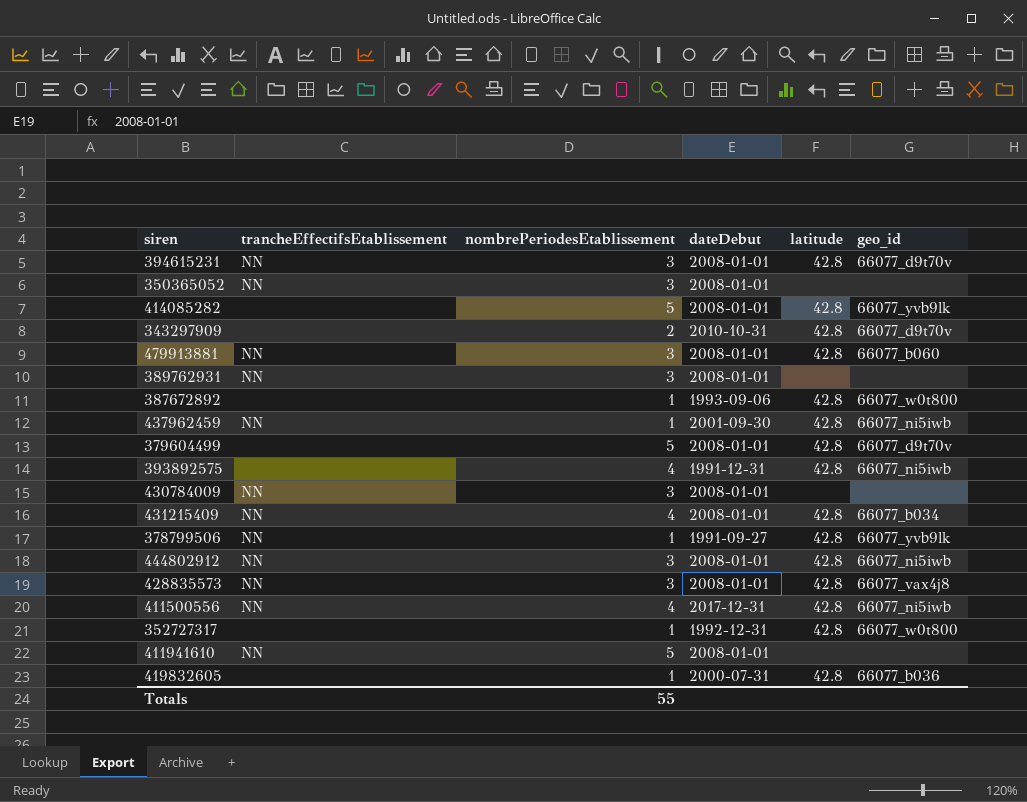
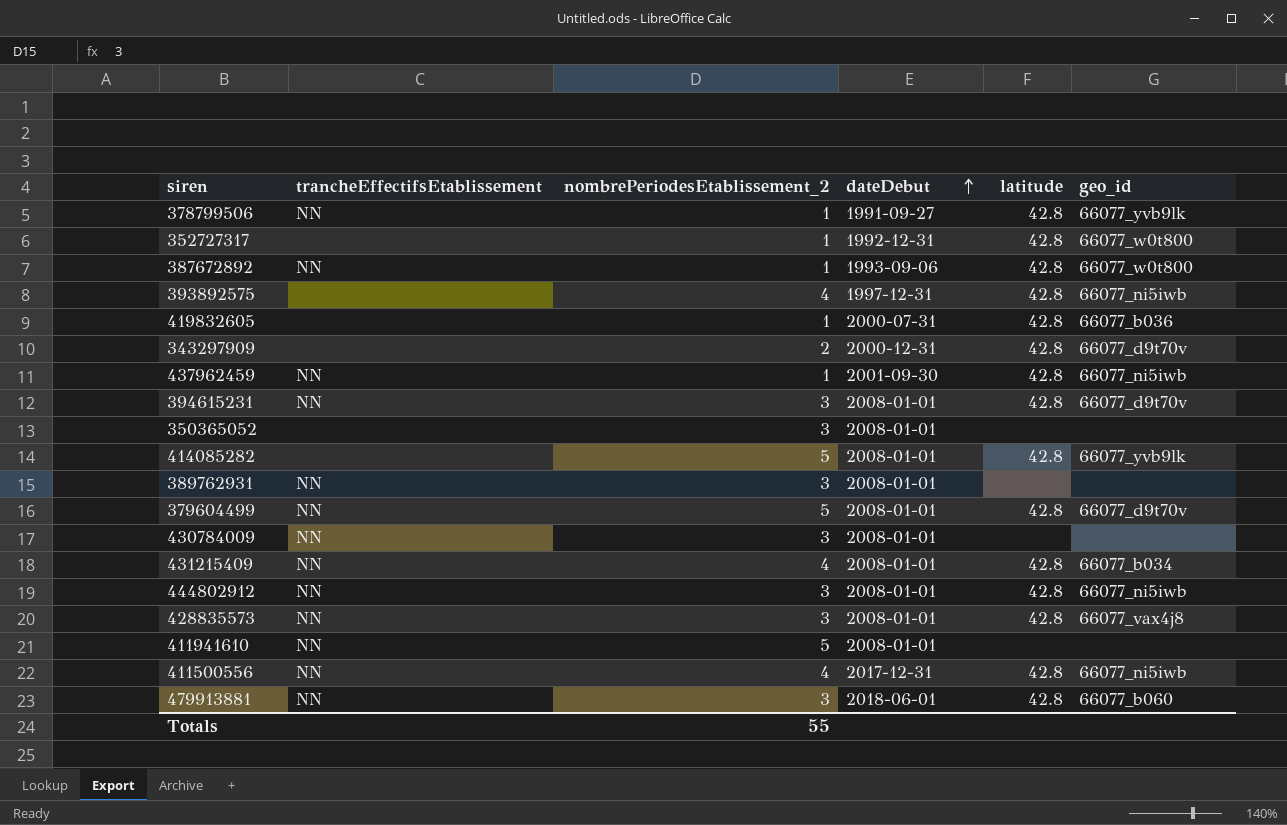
row order: none -> dateDebut ascending
column name: nombrePeriodesEtablissement -> nombrePeriodesEtablissement_2
387672892 | trancheEffectifsEtablissement: none -> NN
393892575 | dateDebut: 1991-12-31 -> 1997-12-31
343297909 | dateDebut: 2010-10-31 -> 2000-12-31
350365052 | trancheEffectifsEtablissement: NN -> none
379604499 | trancheEffectifsEtablissement: none -> NN
479913881 | dateDebut: 2008-01-01 -> 2018-06-01

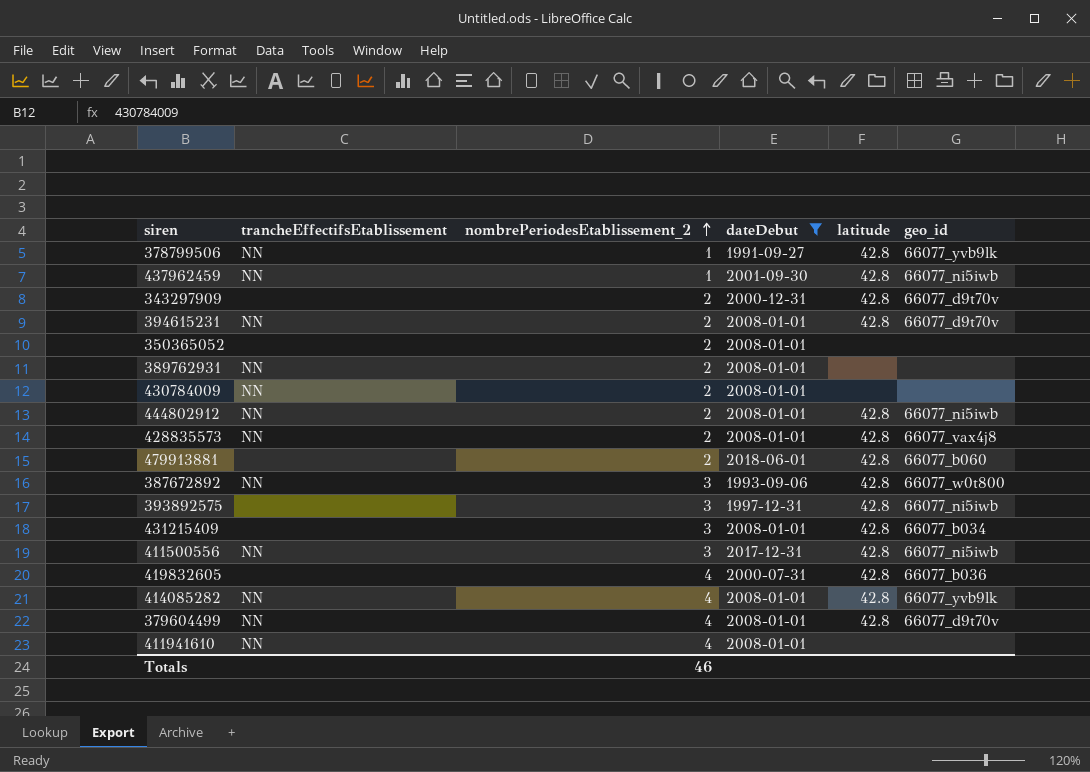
filter: none -> dateDebut != 1992-12-31
row order: dateDebut ascending -> nombrePeriodesEtablissement_2 ascending
394615231 | nombrePeriodesEtablissement_2: 3 -> 2
350365052 | nombrePeriodesEtablissement_2: 3 -> 2
389762931 | nombrePeriodesEtablissement_2: 3 -> 2
430784009 | nombrePeriodesEtablissement_2: 3 -> 2
444802912 | nombrePeriodesEtablissement_2: 3 -> 2
428835573 | nombrePeriodesEtablissement_2: 3 -> 2
479913881 | trancheEffectifsEtablissement: NN -> none
479913881 | nombrePeriodesEtablissement_2: 3 -> 2
387672892 | nombrePeriodesEtablissement_2: 1 -> 3
393892575 | nombrePeriodesEtablissement_2: 4 -> 3
431215409 | trancheEffectifsEtablissement: NN -> none
431215409 | nombrePeriodesEtablissement_2: 4 -> 3
411500556 | nombrePeriodesEtablissement_2: 4 -> 3
419832605 | nombrePeriodesEtablissement_2: 1 -> 4
414085282 | trancheEffectifsEtablissement: none -> NN
414085282 | nombrePeriodesEtablissement_2: 5 -> 4
379604499 | nombrePeriodesEtablissement_2: 5 -> 4
411941610 | nombrePeriodesEtablissement_2: 5 -> 4
Totals | nombrePeriodesEtablissement_2: 55 -> 46

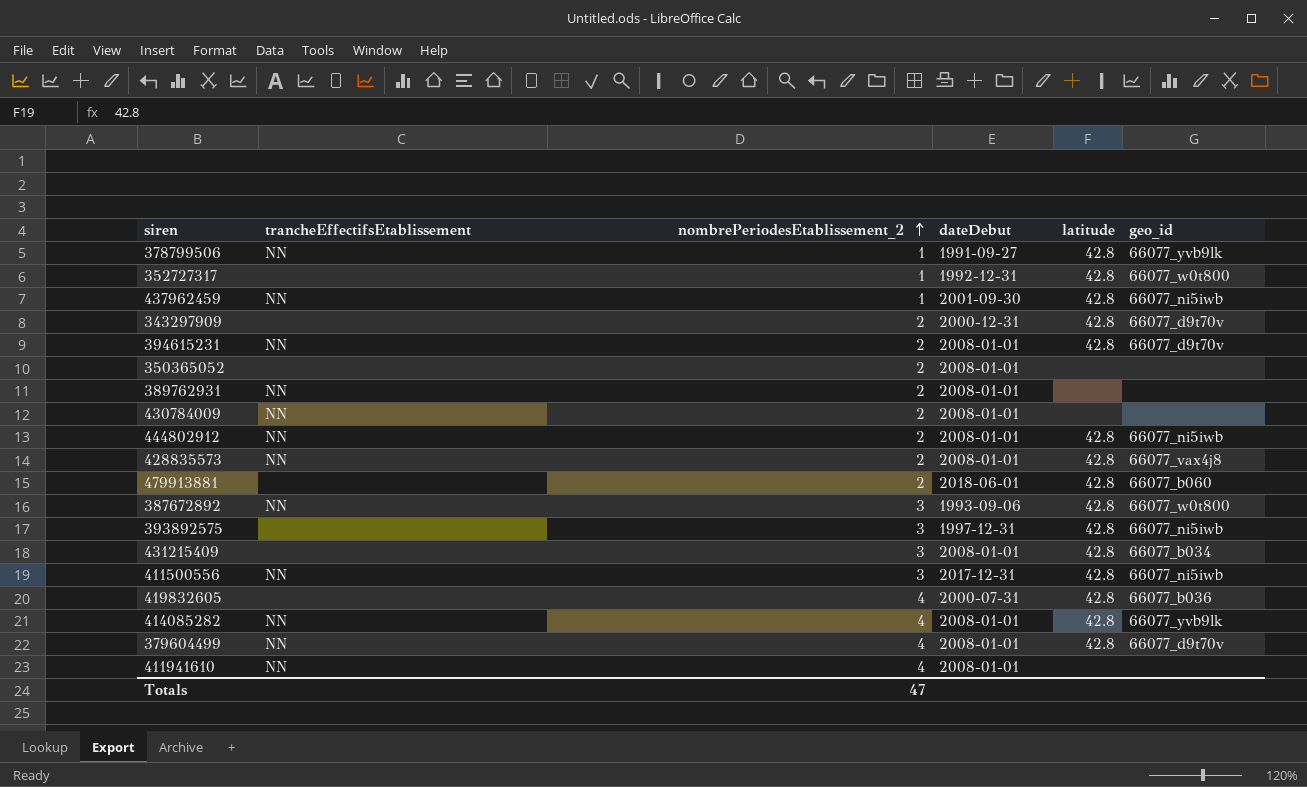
filter: dateDebut != 1992-12-31 -> none
Totals | nombrePeriodesEtablissement_2: 46 -> 47

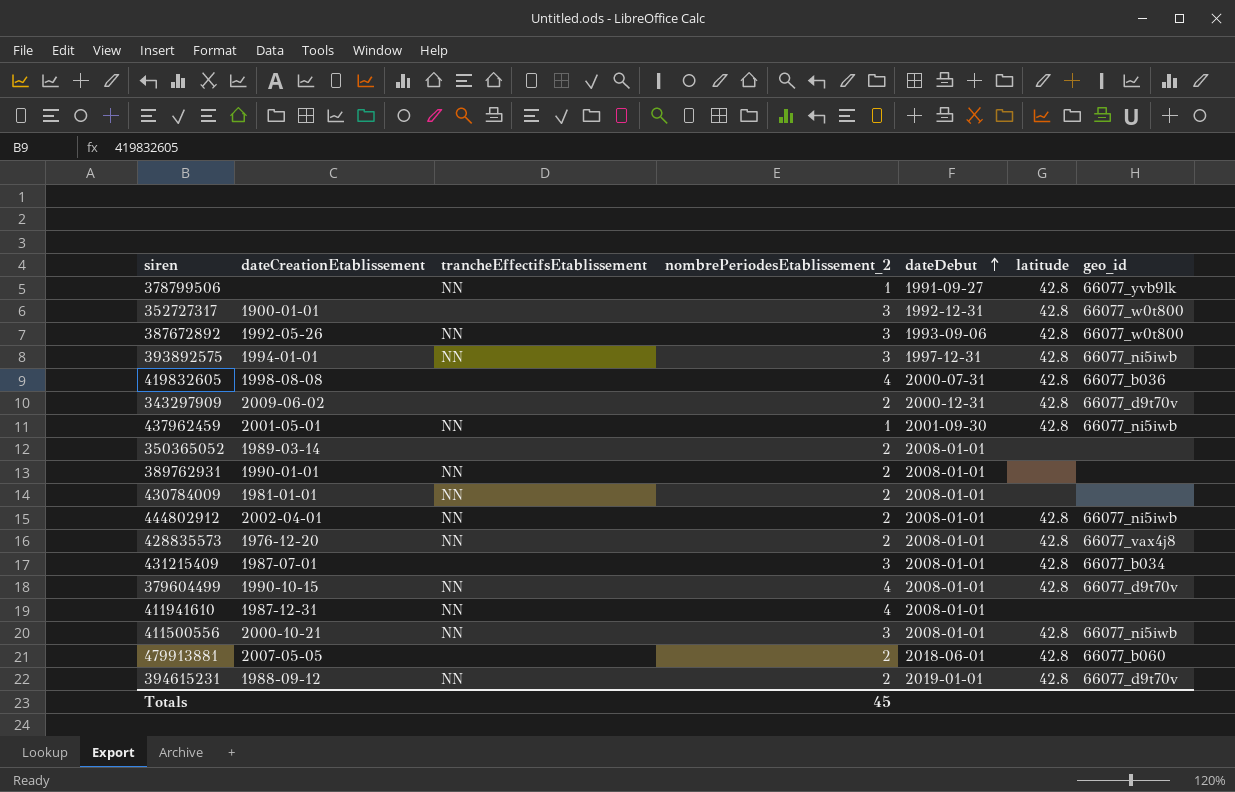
row order: nombrePeriodesEtablissement_2 ascending -> dateDebut ascending
column dateCreationEtablissement | position: none -> 2
row 414085282: NN | 4 | 2008-01-01 | 42.8 | 66077_yvb9lk -> none
352727317 | nombrePeriodesEtablissement_2: 1 -> 3
393892575 | trancheEffectifsEtablissement: none -> NN
411500556 | dateDebut: 2017-12-31 -> 2008-01-01
394615231 | dateDebut: 2008-01-01 -> 2019-01-01
Totals | nombrePeriodesEtablissement_2: 47 -> 45

